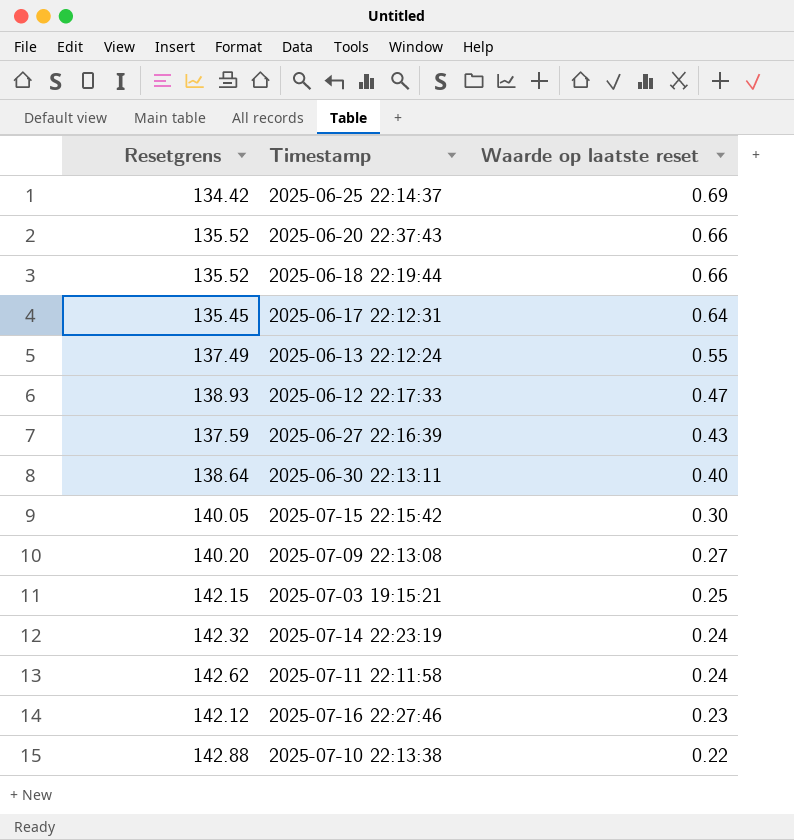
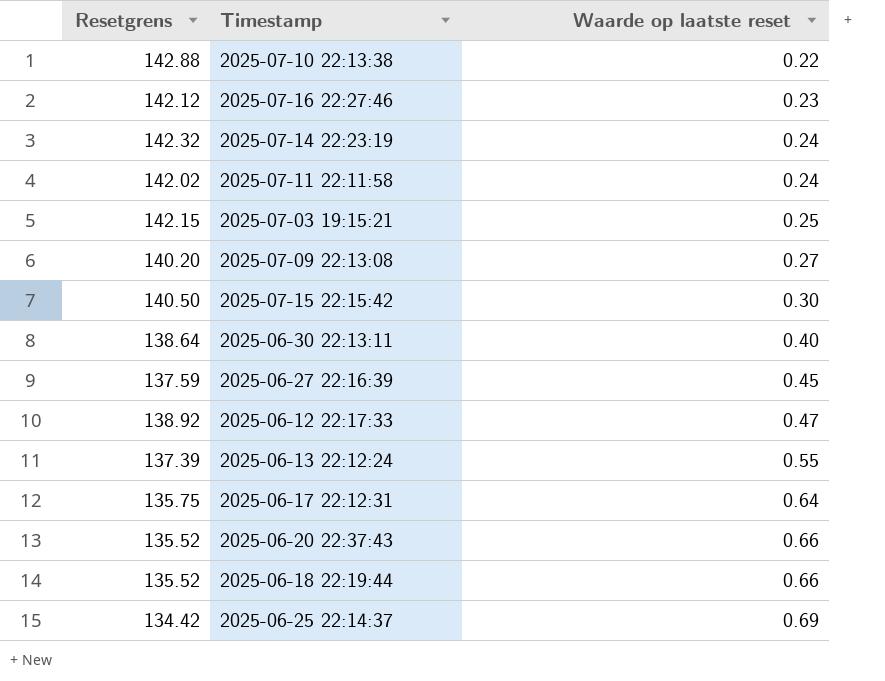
row order: Waarde op laatste reset descending -> Waarde op laatste reset ascending
2025-07-11 22:11:58 | Resetgrens: 142.62 -> 142.02
2025-07-15 22:15:42 | Resetgrens: 140.05 -> 140.50
2025-06-27 22:16:39 | Waarde op laatste reset: 0.43 -> 0.45
2025-06-12 22:17:33 | Resetgrens: 138.93 -> 138.92
2025-06-13 22:12:24 | Resetgrens: 137.49 -> 137.39
2025-06-17 22:12:31 | Resetgrens: 135.45 -> 135.75

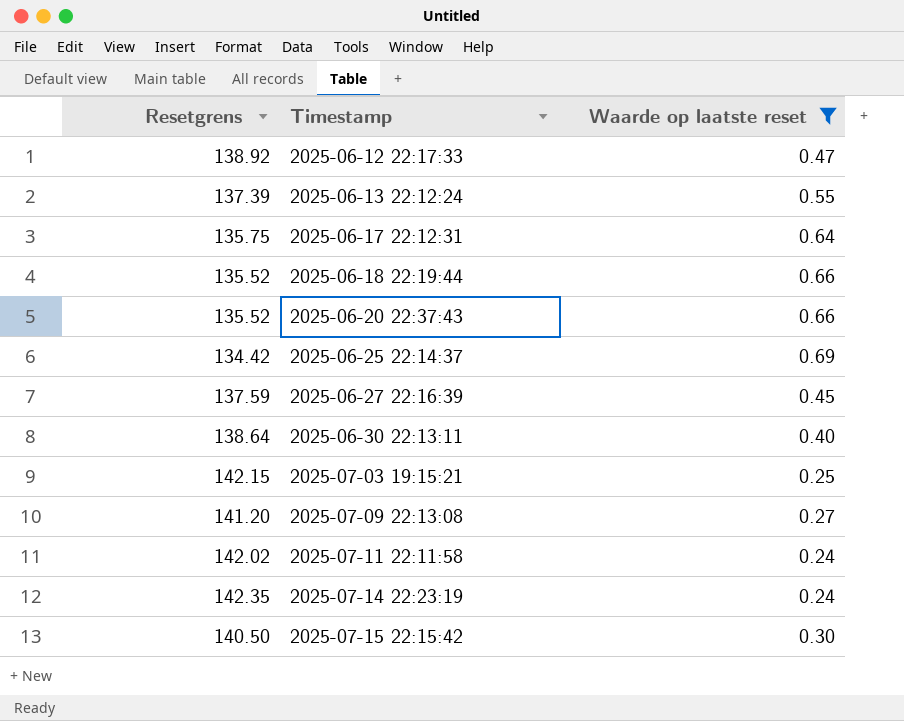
filter: none -> Waarde op laatste reset >= 0.24
row order: Waarde op laatste reset ascending -> Timestamp ascending
2025-07-09 22:13:08 | Resetgrens: 140.20 -> 141.20
2025-07-14 22:23:19 | Resetgrens: 142.32 -> 142.35

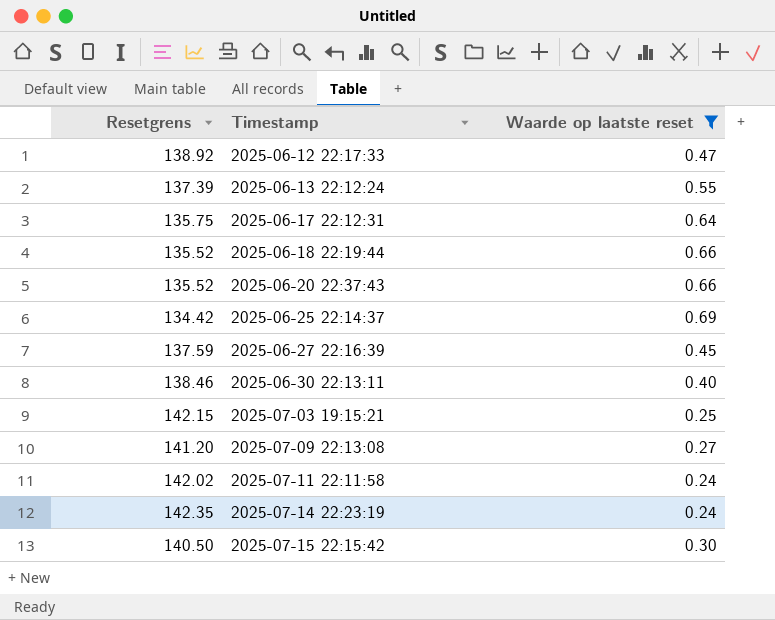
2025-06-30 22:13:11 | Resetgrens: 138.64 -> 138.46

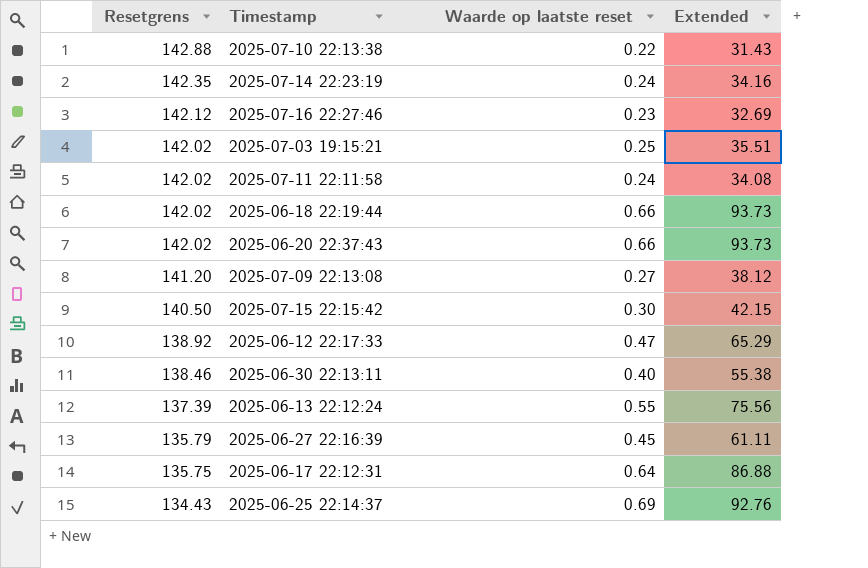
filter: Waarde op laatste reset >= 0.24 -> none
row order: Timestamp ascending -> Resetgrens descending
column Extended | formula: none -> [Resetgrens] * [Waarde op laatste reset]
2025-07-03 19:15:21 | Resetgrens: 142.15 -> 142.02
2025-06-18 22:19:44 | Resetgrens: 135.52 -> 142.02
2025-06-20 22:37:43 | Resetgrens: 135.52 -> 142.02
2025-06-27 22:16:39 | Resetgrens: 137.59 -> 135.79
2025-06-25 22:14:37 | Resetgrens: 134.42 -> 134.43

